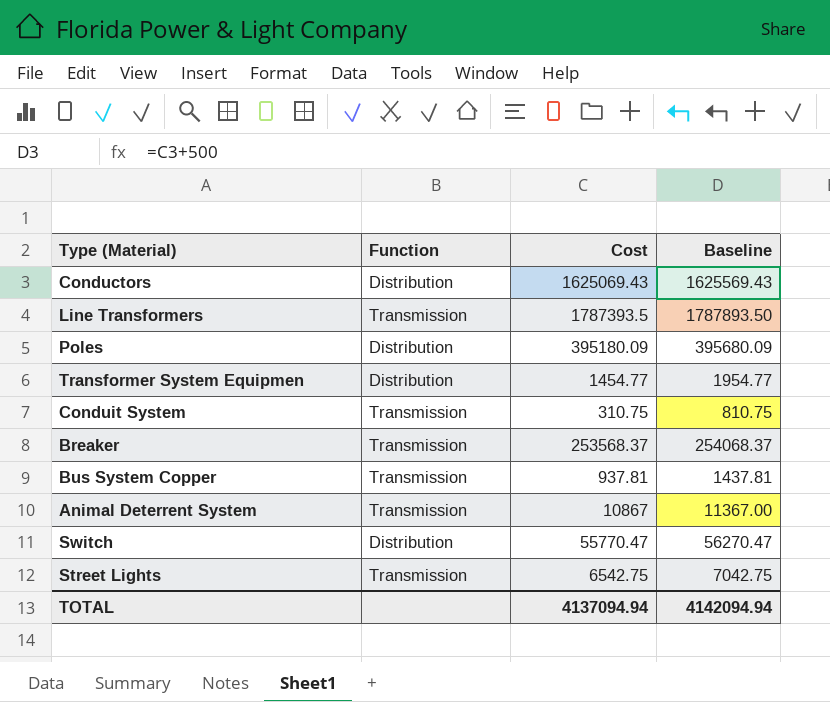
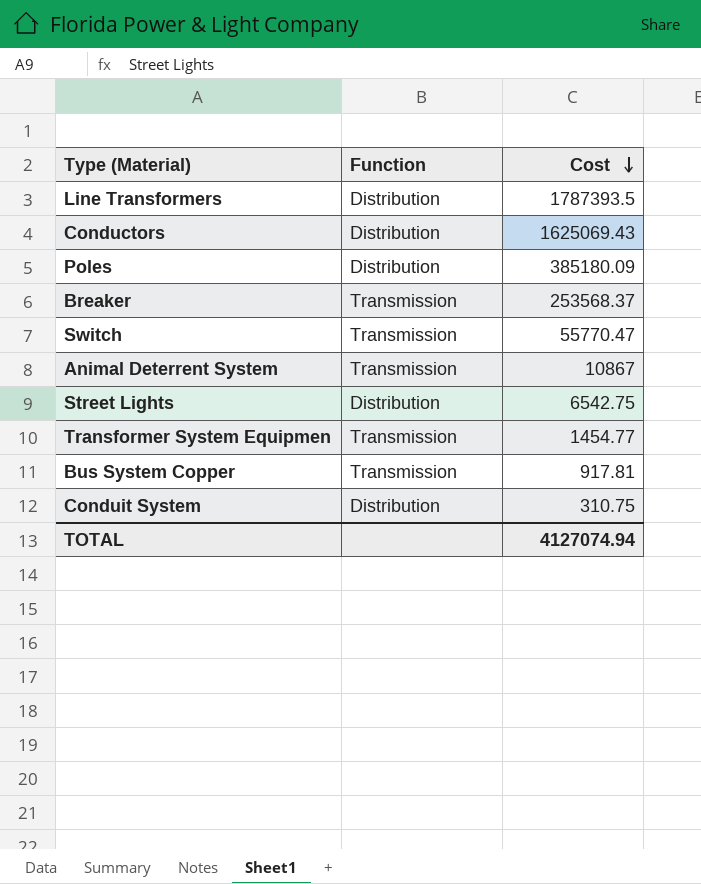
row order: none -> Cost descending
column Baseline | formula: [Cost] + 500 -> none
Line Transformers | Function: Transmission -> Distribution
Poles | Cost: 395180.09 -> 385180.09
Switch | Function: Distribution -> Transmission
Street Lights | Function: Transmission -> Distribution
Transformer System Equipmen | Function: Distribution -> Transmission
Bus System Copper | Cost: 937.81 -> 917.81
Conduit System | Function: Transmission -> Distribution
TOTAL | Cost: 4137094.94 -> 4127074.94

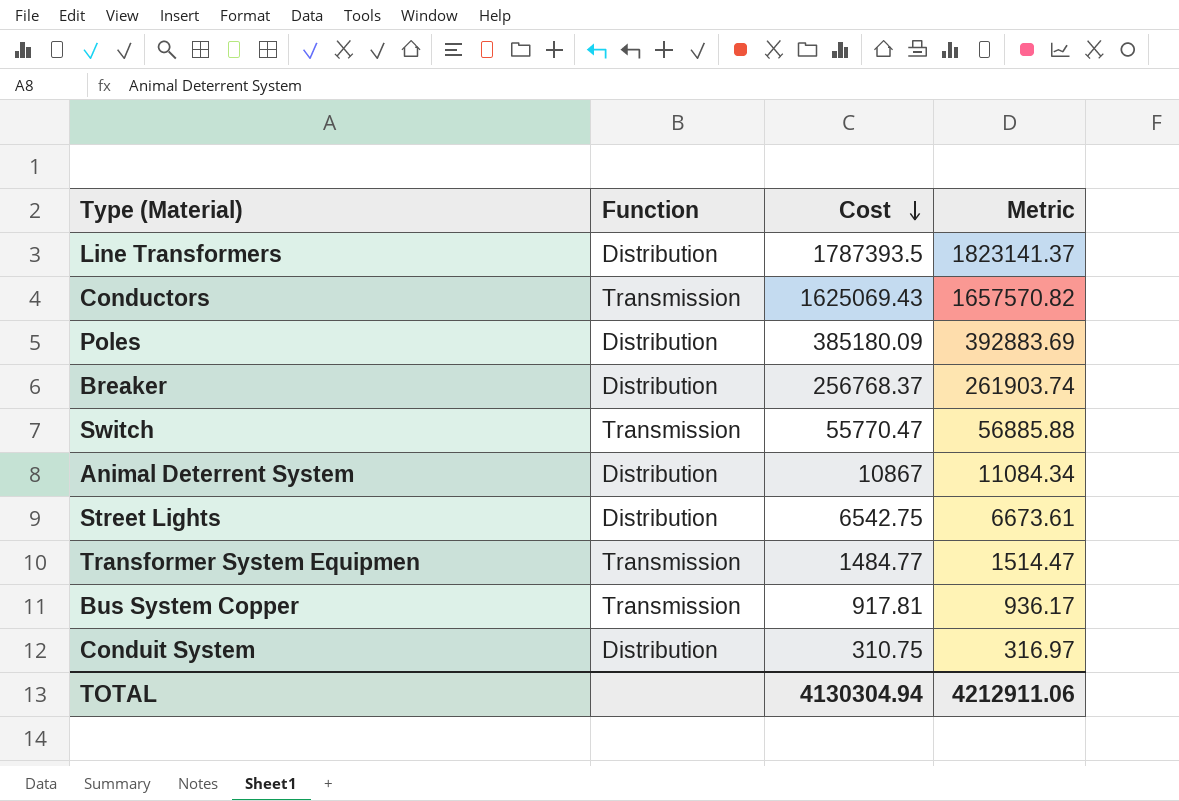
column Metric | formula: none -> [Cost] * 1.02
Conductors | Function: Distribution -> Transmission
Breaker | Function: Transmission -> Distribution
Breaker | Cost: 253568.37 -> 256768.37
Animal Deterrent System | Function: Transmission -> Distribution
Transformer System Equipmen | Cost: 1454.77 -> 1484.77
TOTAL | Cost: 4127074.94 -> 4130304.94

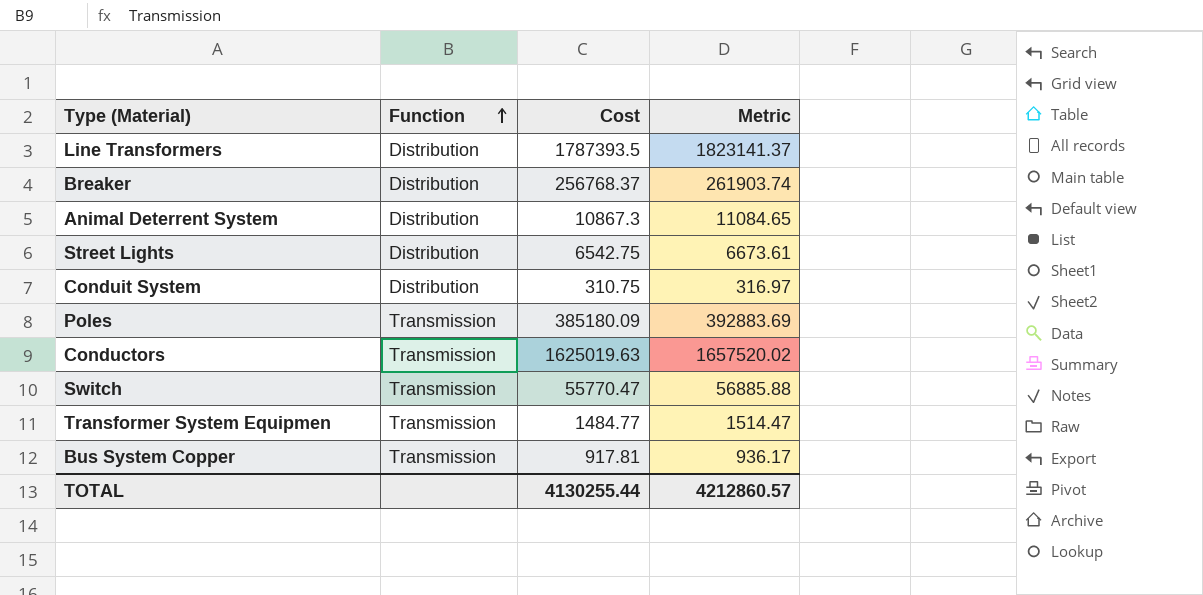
row order: Cost descending -> Function ascending
Animal Deterrent System | Cost: 10867 -> 10867.3
Animal Deterrent System | Metric: 11084.34 -> 11084.65
Poles | Function: Distribution -> Transmission
Conductors | Cost: 1625069.43 -> 1625019.63
Conductors | Metric: 1657570.82 -> 1657520.02
TOTAL | Cost: 4130304.94 -> 4130255.44
TOTAL | Metric: 4212911.06 -> 4212860.57

